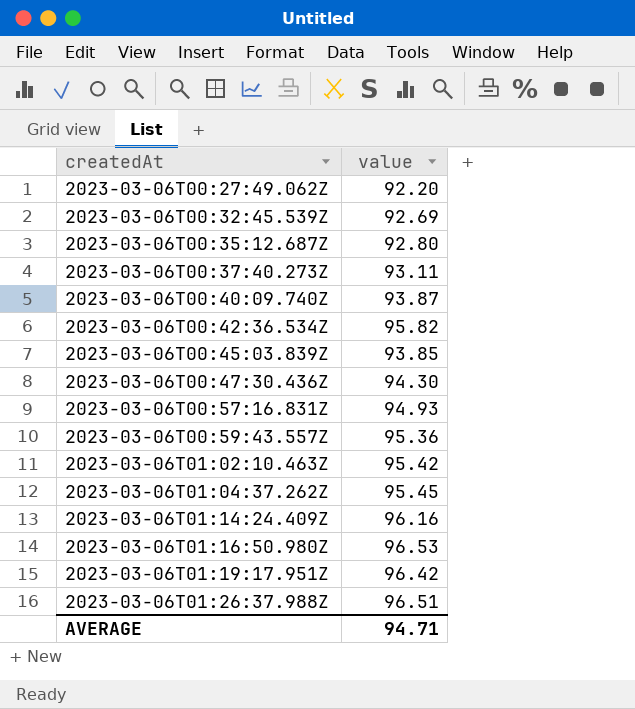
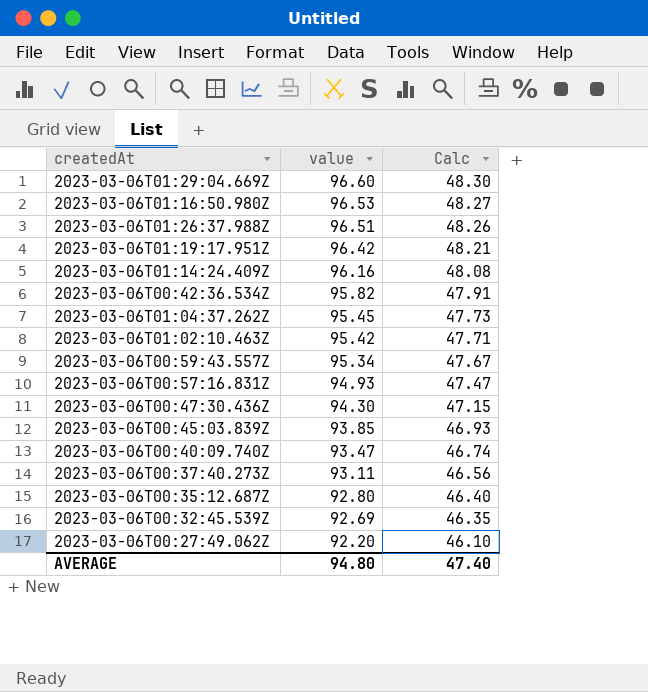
row order: createdAt ascending -> value descending
column Calc | formula: none -> [value] * 0.5
row 2023-03-06T01:29:04.669Z: none -> 96.60 | 48.30
2023-03-06T00:59:43.557Z | value: 95.36 -> 95.34
2023-03-06T00:40:09.740Z | value: 93.87 -> 93.47
AVERAGE | value: 94.71 -> 94.80

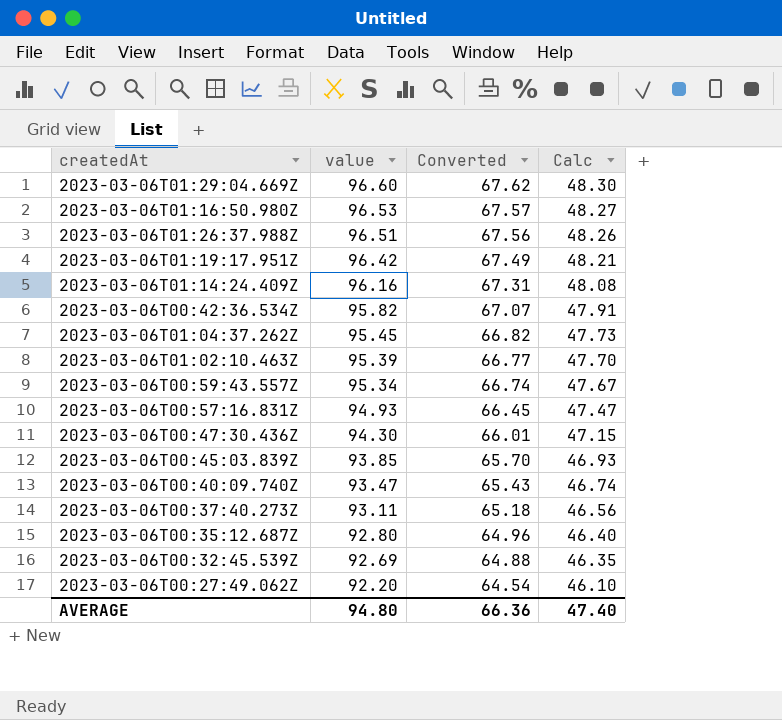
column Converted | formula: none -> [value] * 0.7
2023-03-06T01:02:10.463Z | value: 95.42 -> 95.39
2023-03-06T01:02:10.463Z | Calc: 47.71 -> 47.70

